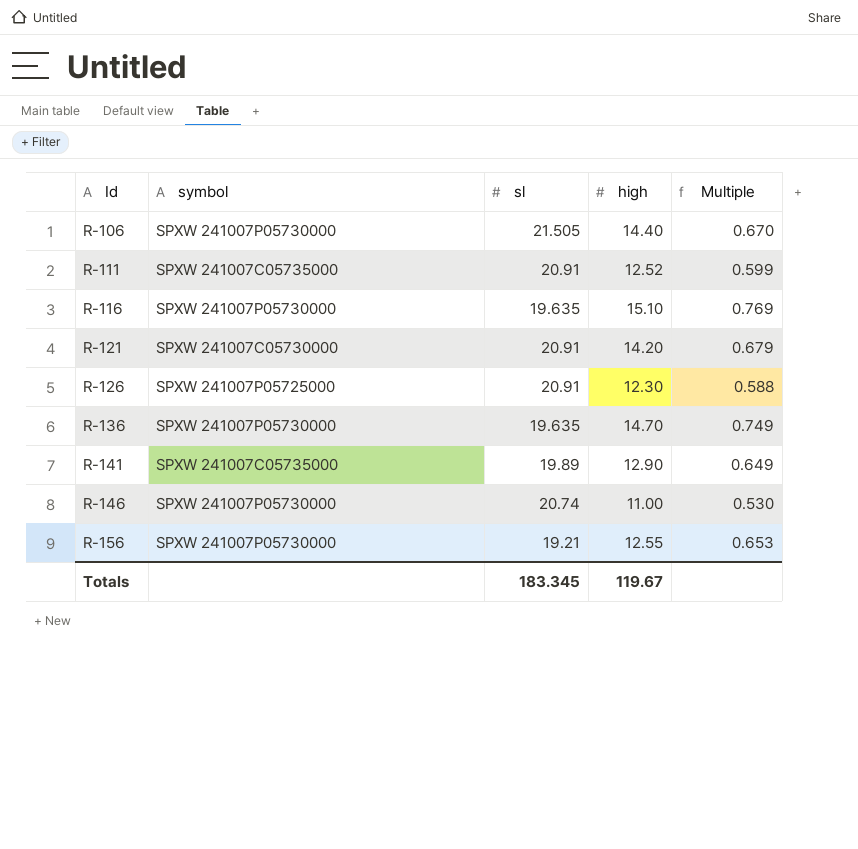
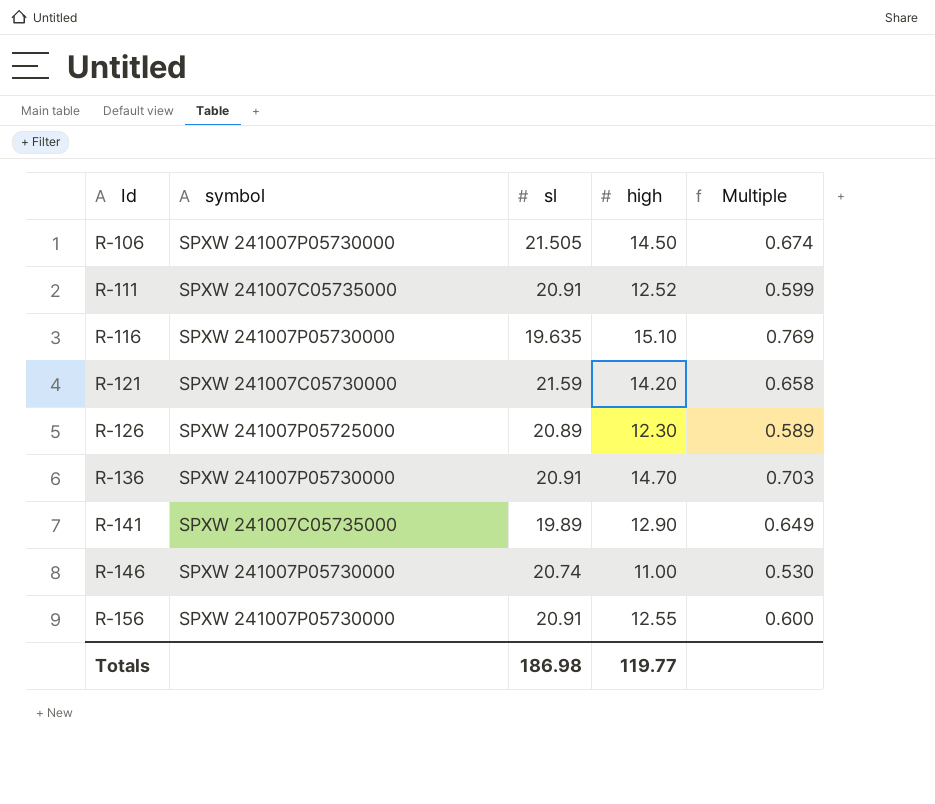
R-106 | high: 14.40 -> 14.50
R-106 | Multiple: 0.670 -> 0.674
R-121 | sl: 20.91 -> 21.59
R-121 | Multiple: 0.679 -> 0.658
R-126 | sl: 20.91 -> 20.89
R-126 | Multiple: 0.588 -> 0.589
R-136 | sl: 19.635 -> 20.91
R-136 | Multiple: 0.749 -> 0.703
R-156 | sl: 19.21 -> 20.91
R-156 | Multiple: 0.653 -> 0.600
Totals | sl: 183.345 -> 186.98
Totals | high: 119.67 -> 119.77

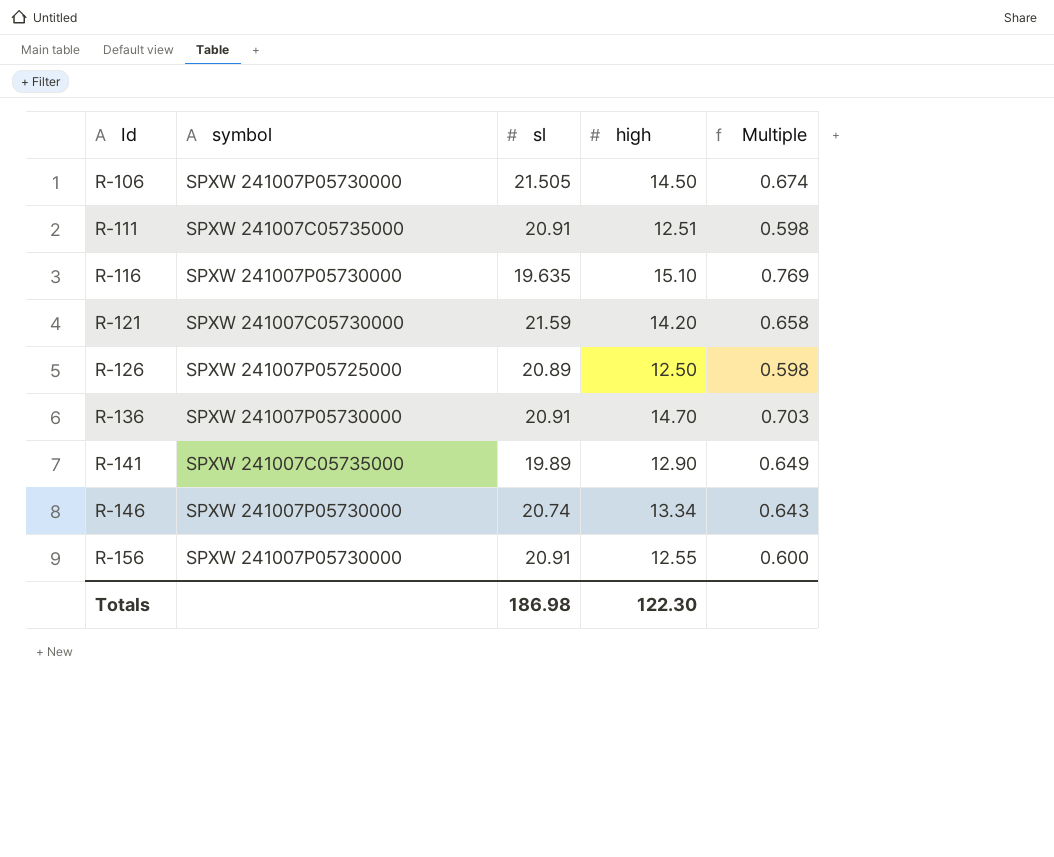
R-111 | high: 12.52 -> 12.51
R-111 | Multiple: 0.599 -> 0.598
R-126 | high: 12.30 -> 12.50
R-126 | Multiple: 0.589 -> 0.598
R-146 | high: 11.00 -> 13.34
R-146 | Multiple: 0.530 -> 0.643
Totals | high: 119.77 -> 122.30

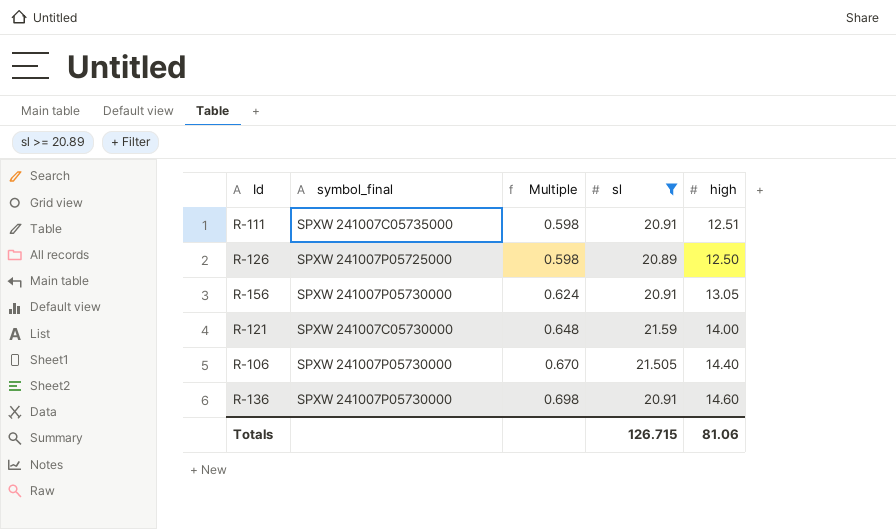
filter: none -> sl >= 20.89
row order: Id ascending -> Multiple ascending
column name: symbol -> symbol_final
column Multiple | position: 5 -> 3
R-156 | Multiple: 0.600 -> 0.624
R-156 | high: 12.55 -> 13.05
R-121 | Multiple: 0.658 -> 0.648
R-121 | high: 14.20 -> 14.00
R-106 | Multiple: 0.674 -> 0.670
R-106 | high: 14.50 -> 14.40
R-136 | Multiple: 0.703 -> 0.698
R-136 | high: 14.70 -> 14.60
Totals | sl: 186.98 -> 126.715
Totals | high: 122.30 -> 81.06

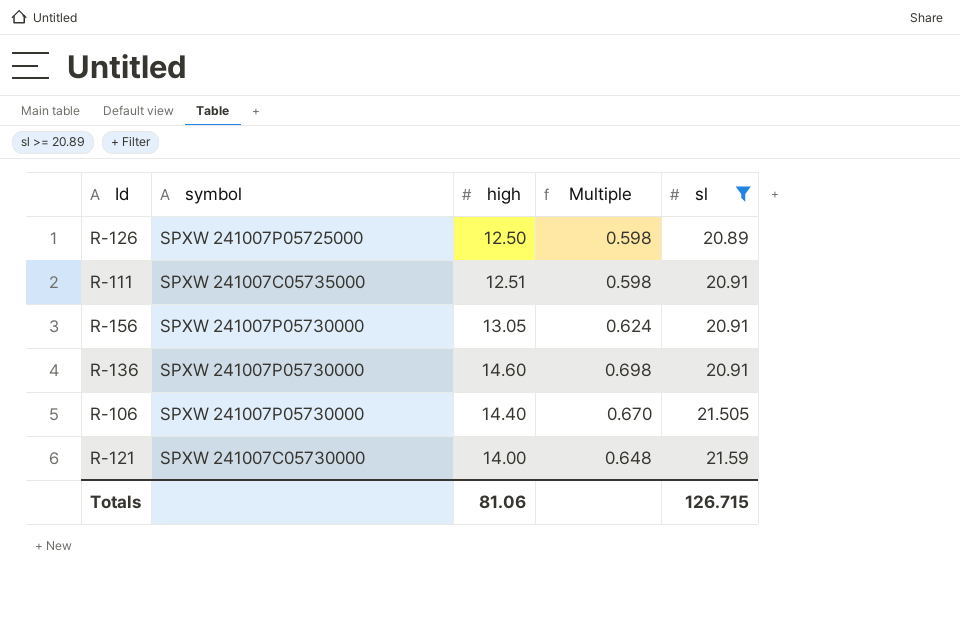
row order: Multiple ascending -> sl ascending
column name: symbol_final -> symbol
column high | position: 5 -> 3

